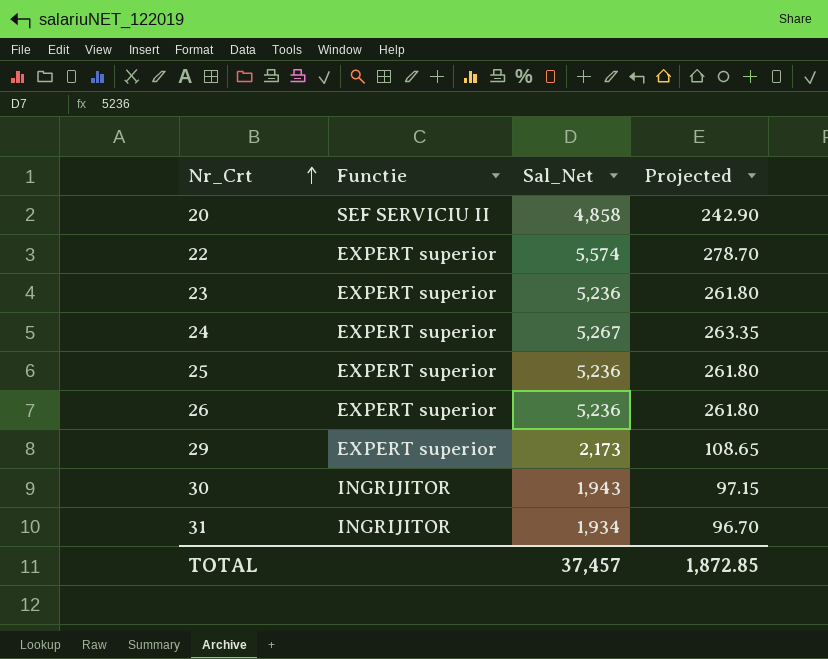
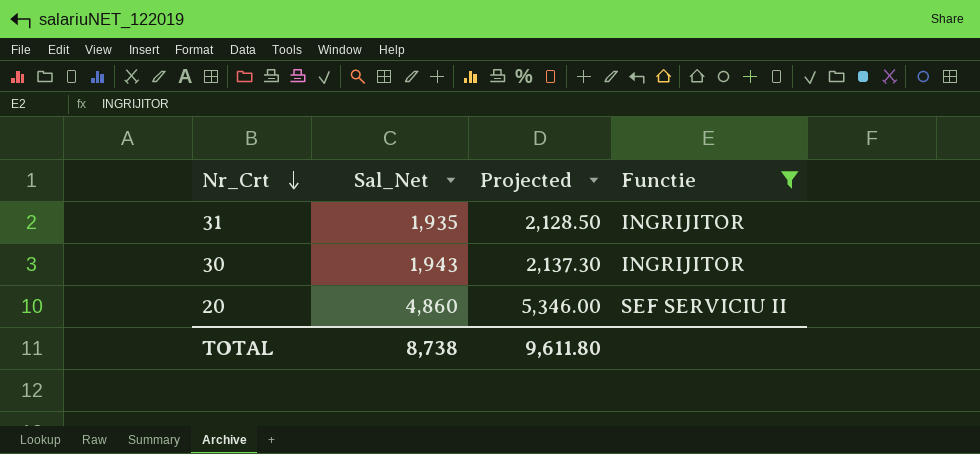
filter: none -> Functie != EXPERT superior
row order: Nr_Crt ascending -> Nr_Crt descending
column Projected | formula: [Sal_Net] * 0.05 -> [Sal_Net] * 1.1
column Functie | position: 2 -> 4
31 | Sal_Net: 1,934 -> 1,935
20 | Sal_Net: 4,858 -> 4,860
TOTAL | Sal_Net: 37,457 -> 8,738
TOTAL | Projected: 1,872.85 -> 9,611.80

